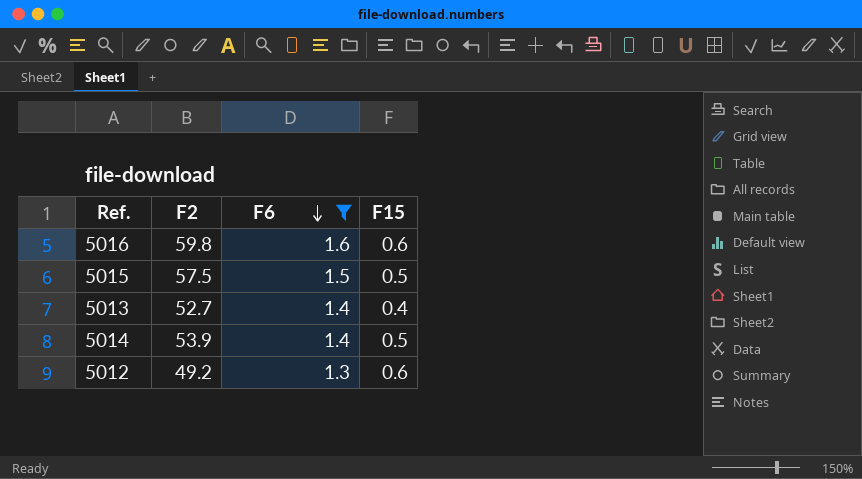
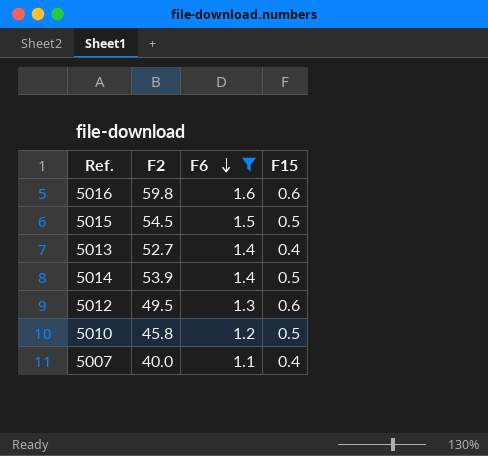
5015 | F2: 57.5 -> 54.5
5012 | F2: 49.2 -> 49.5
row 5010: none -> 45.8 | 1.2 | 0.5
row 5007: none -> 40.0 | 1.1 | 0.4

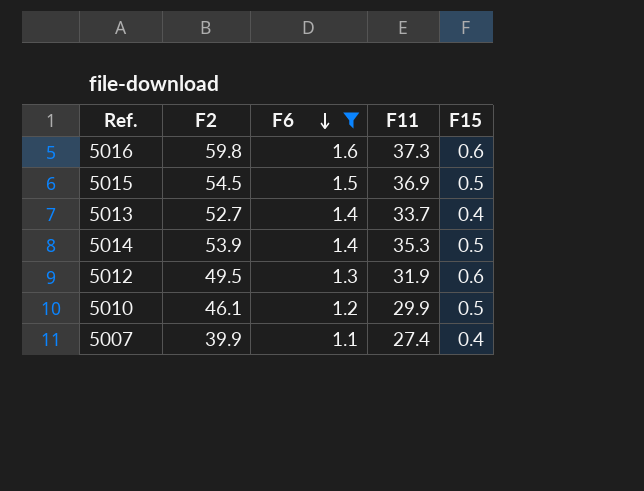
column F11 | position: none -> 4
5010 | F2: 45.8 -> 46.1
5007 | F2: 40.0 -> 39.9

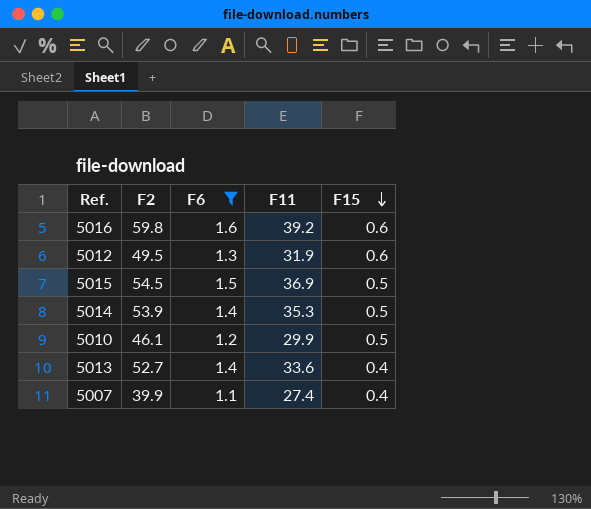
row order: F6 descending -> F15 descending
5016 | F11: 37.3 -> 39.2
5013 | F11: 33.7 -> 33.6

